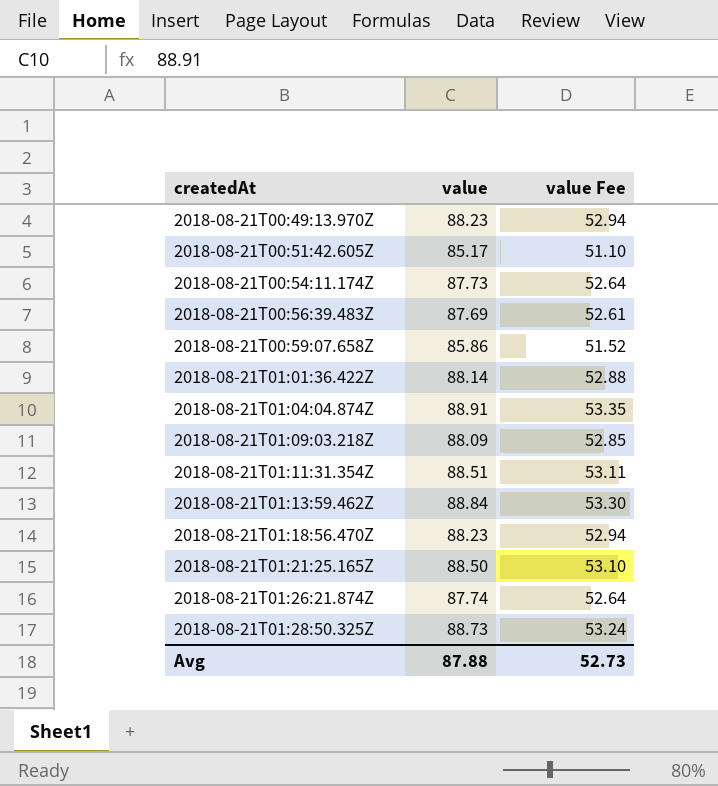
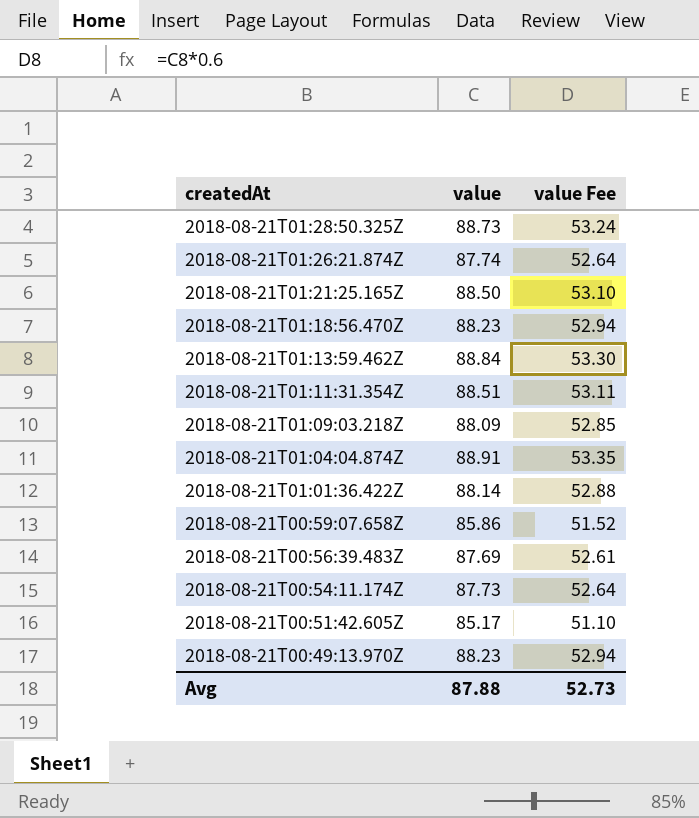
row order: createdAt ascending -> createdAt descending

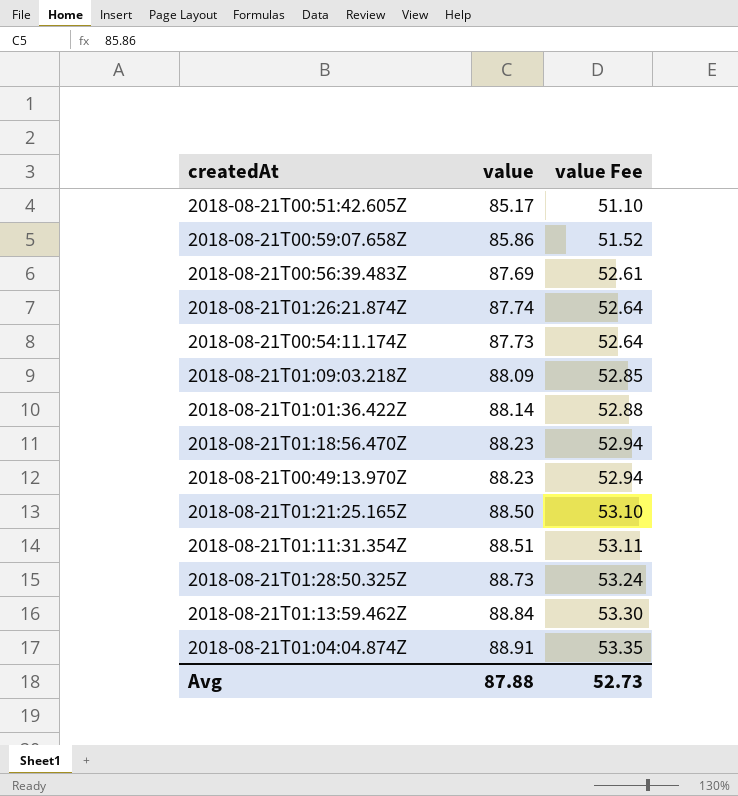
row order: createdAt descending -> value Fee ascending

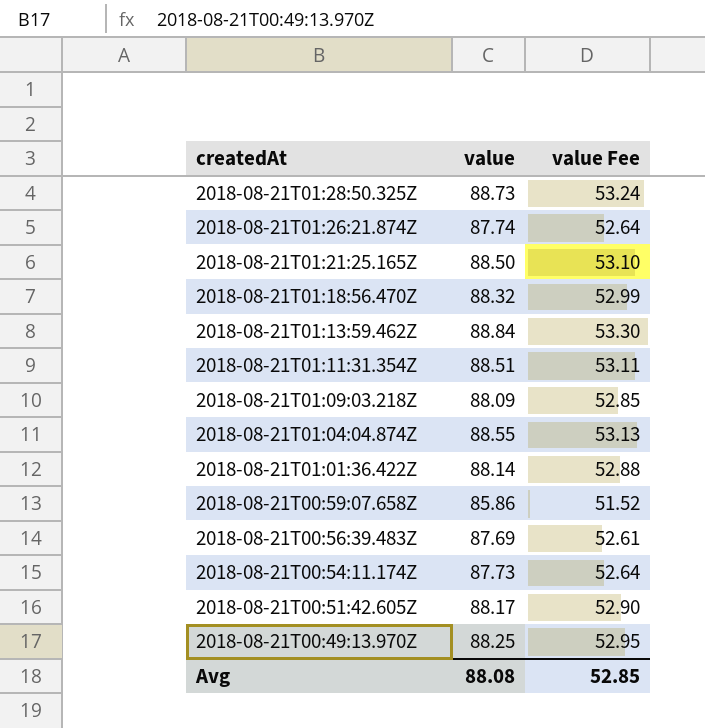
row order: value Fee ascending -> createdAt descending
2018-08-21T01:18:56.470Z | value: 88.23 -> 88.32
2018-08-21T01:18:56.470Z | value Fee: 52.94 -> 52.99
2018-08-21T01:04:04.874Z | value: 88.91 -> 88.55
2018-08-21T01:04:04.874Z | value Fee: 53.35 -> 53.13
2018-08-21T00:51:42.605Z | value: 85.17 -> 88.17
2018-08-21T00:51:42.605Z | value Fee: 51.10 -> 52.90
2018-08-21T00:49:13.970Z | value: 88.23 -> 88.25
2018-08-21T00:49:13.970Z | value Fee: 52.94 -> 52.95
Avg | value: 87.88 -> 88.08
Avg | value Fee: 52.73 -> 52.85

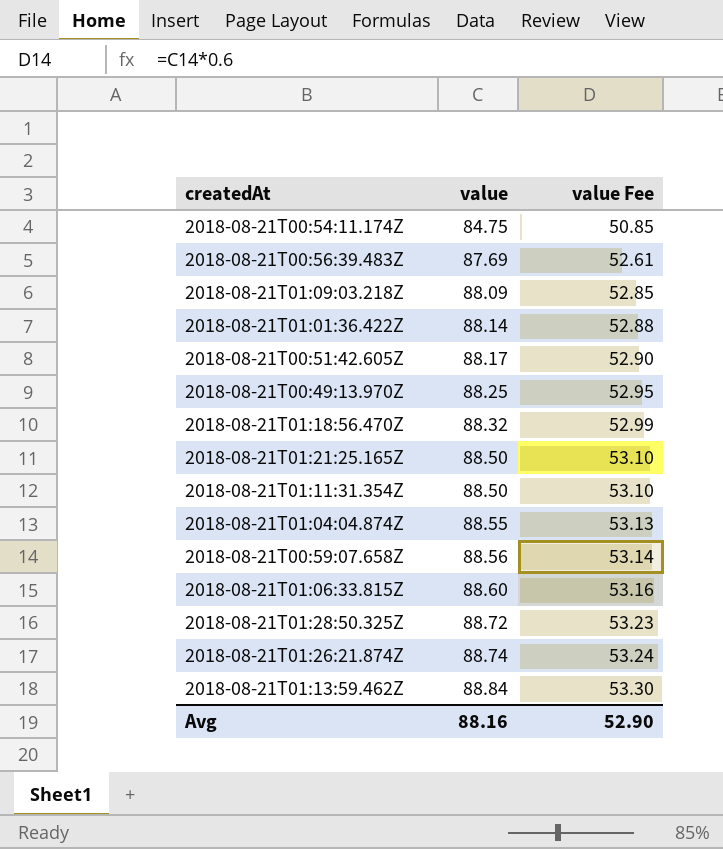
row order: createdAt descending -> value ascending
2018-08-21T00:54:11.174Z | value: 87.73 -> 84.75
2018-08-21T00:54:11.174Z | value Fee: 52.64 -> 50.85
2018-08-21T01:11:31.354Z | value: 88.51 -> 88.50
2018-08-21T01:11:31.354Z | value Fee: 53.11 -> 53.10
2018-08-21T00:59:07.658Z | value: 85.86 -> 88.56
2018-08-21T00:59:07.658Z | value Fee: 51.52 -> 53.14
row 2018-08-21T01:06:33.815Z: none -> 88.60 | 53.16
2018-08-21T01:28:50.325Z | value: 88.73 -> 88.72
2018-08-21T01:28:50.325Z | value Fee: 53.24 -> 53.23
2018-08-21T01:26:21.874Z | value: 87.74 -> 88.74
2018-08-21T01:26:21.874Z | value Fee: 52.64 -> 53.24
Avg | value: 88.08 -> 88.16
Avg | value Fee: 52.85 -> 52.90

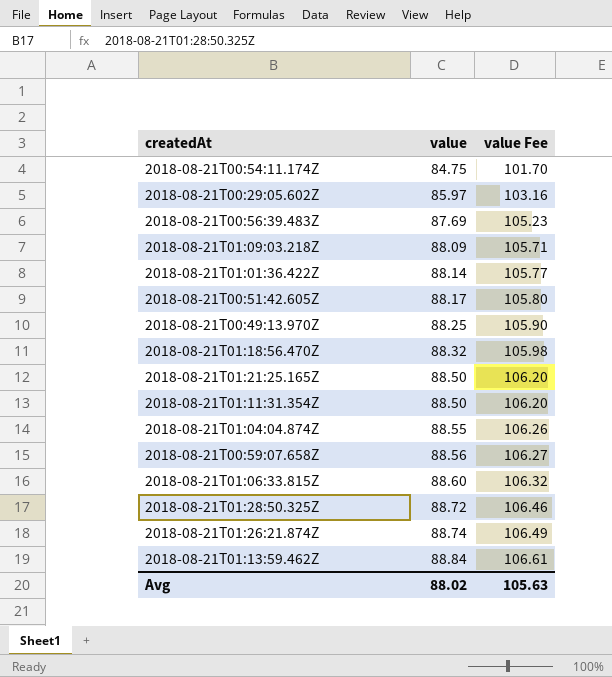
column value Fee | formula: [value] * 0.6 -> [value] * 1.2
row 2018-08-21T00:29:05.602Z: none -> 85.97 | 103.16
Avg | value: 88.16 -> 88.02
Avg | value Fee: 52.90 -> 105.63

